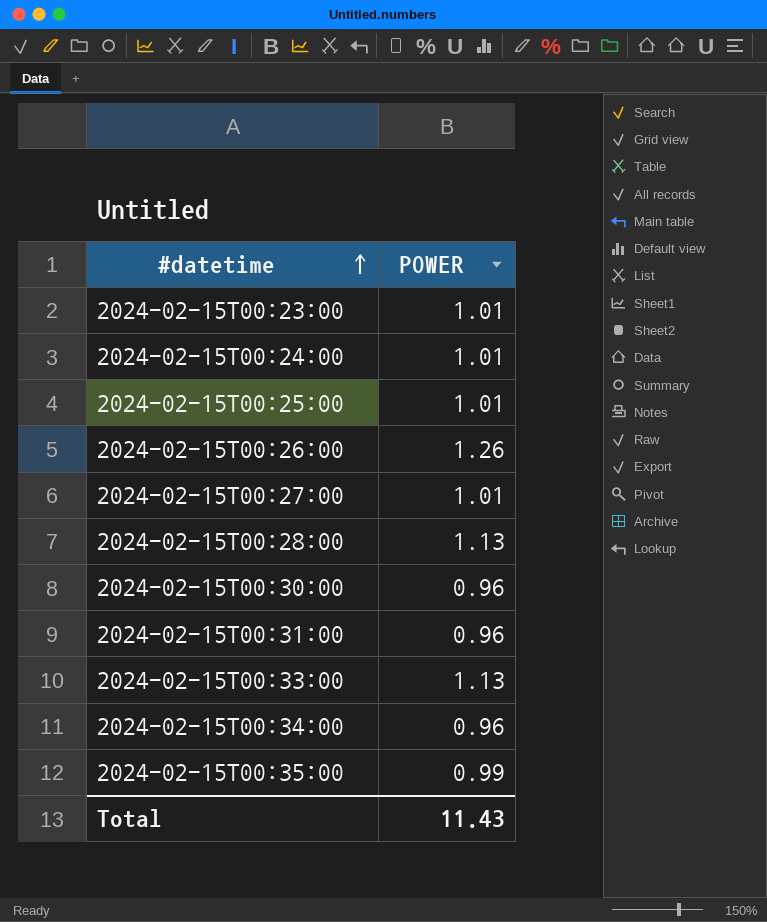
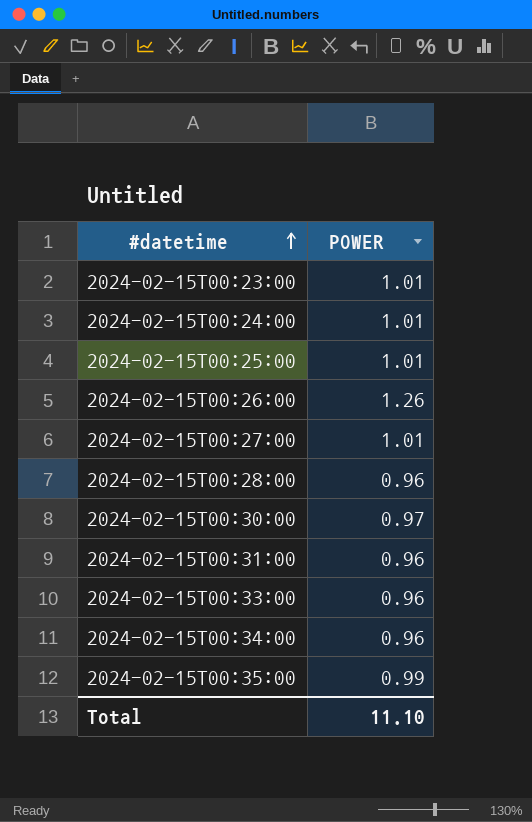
2024-02-15T00:28:00 | POWER: 1.13 -> 0.96
2024-02-15T00:30:00 | POWER: 0.96 -> 0.97
2024-02-15T00:33:00 | POWER: 1.13 -> 0.96
Total | POWER: 11.43 -> 11.10

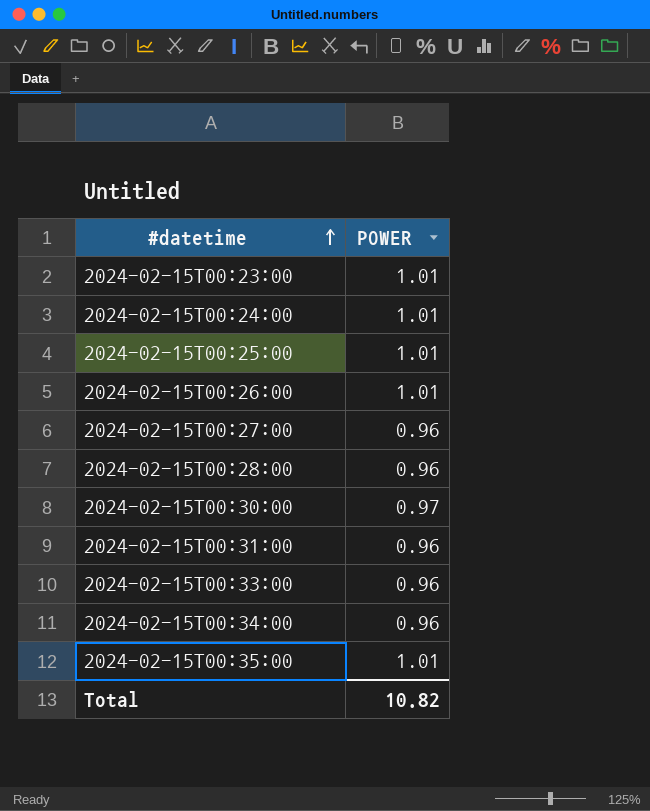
2024-02-15T00:26:00 | POWER: 1.26 -> 1.01
2024-02-15T00:27:00 | POWER: 1.01 -> 0.96
2024-02-15T00:35:00 | POWER: 0.99 -> 1.01
Total | POWER: 11.10 -> 10.82

